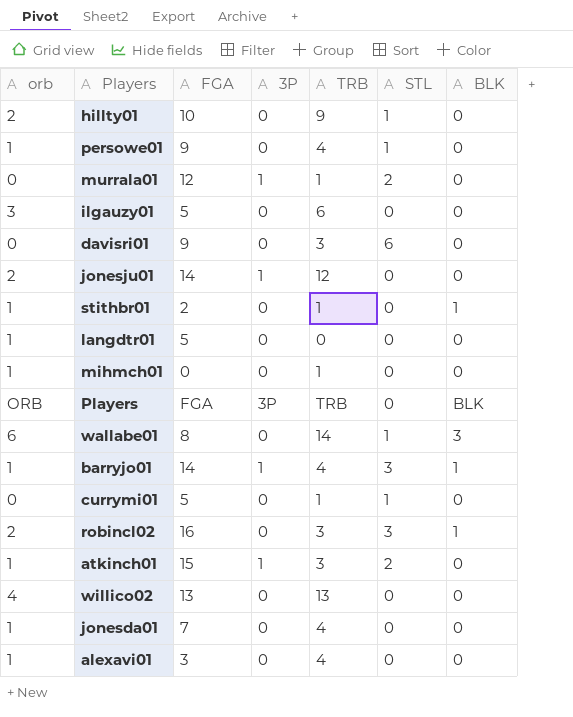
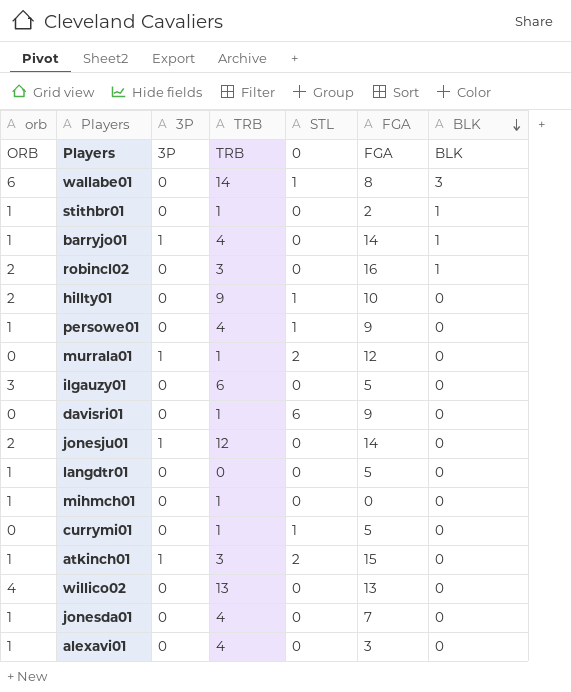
row order: none -> BLK descending
column FGA | position: 3 -> 6
barryjo01 | STL: 3 -> 0
robincl02 | STL: 3 -> 0
davisri01 | TRB: 3 -> 1

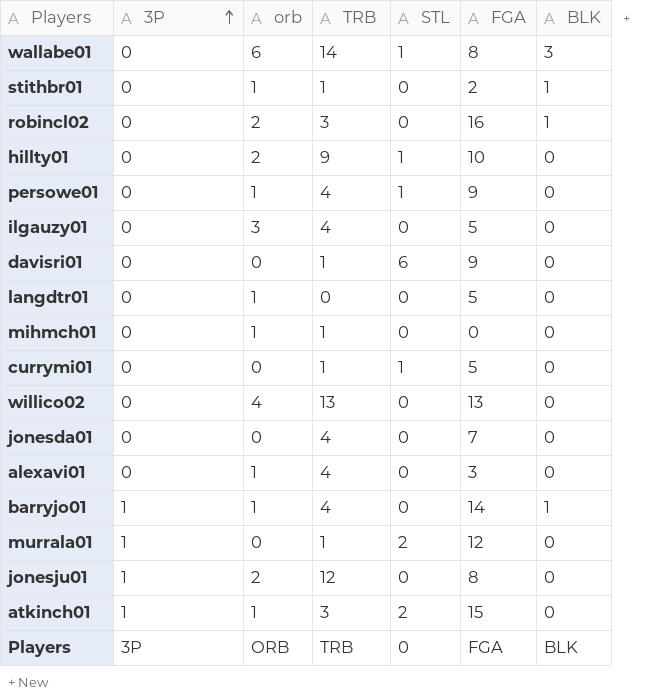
row order: BLK descending -> 3P ascending
column orb | position: 1 -> 3
ilgauzy01 | TRB: 6 -> 4
jonesda01 | orb: 1 -> 0
jonesju01 | FGA: 14 -> 8

